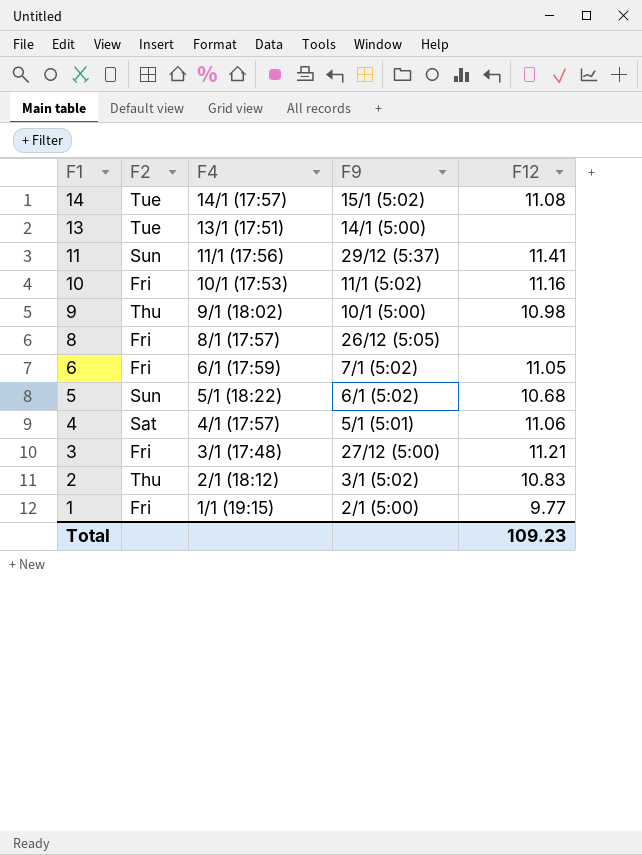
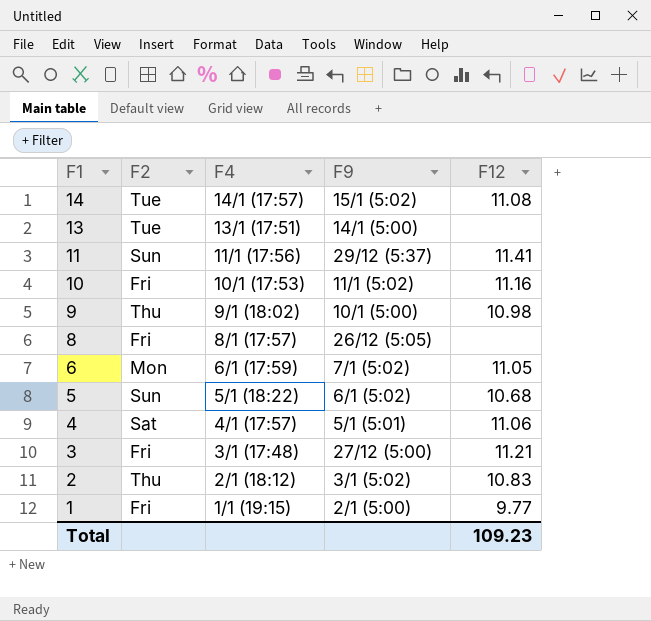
6 | F2: Fri -> Mon

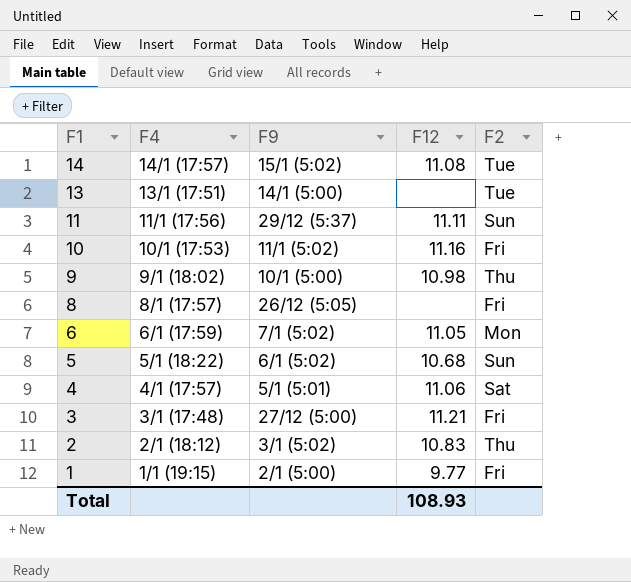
column F2 | position: 2 -> 5
11 | F12: 11.41 -> 11.11
Total | F12: 109.23 -> 108.93

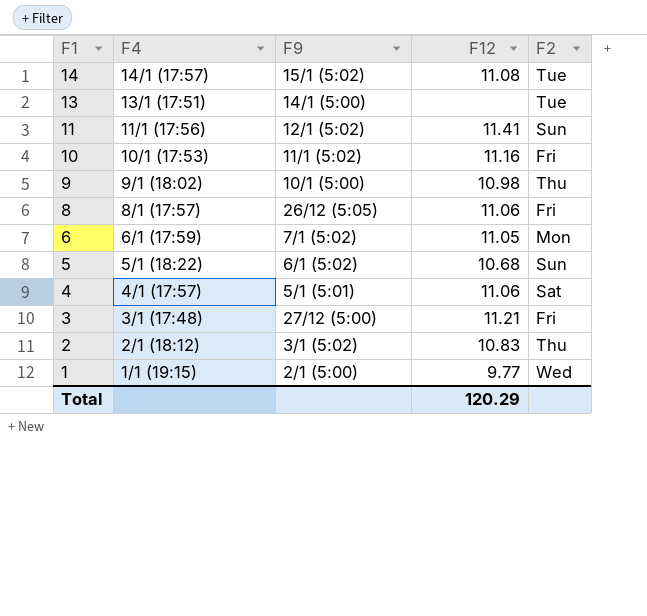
11 | F9: 29/12 (5:37) -> 12/1 (5:02)
11 | F12: 11.11 -> 11.41
8 | F12: none -> 11.06
1 | F2: Fri -> Wed
Total | F12: 108.93 -> 120.29

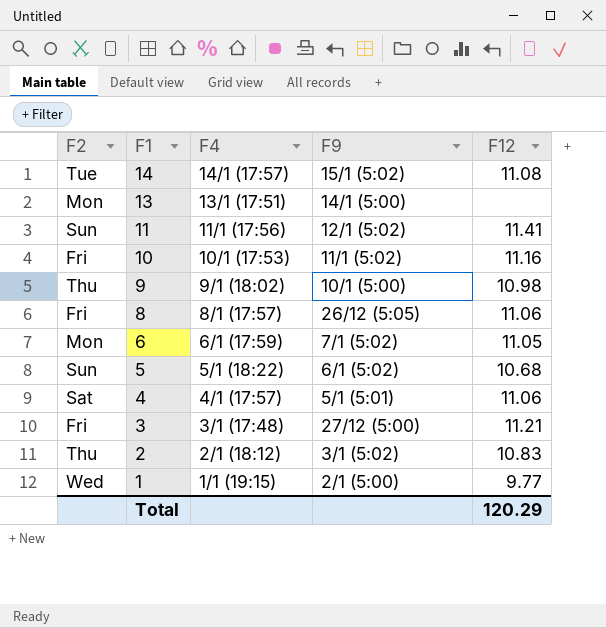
column F2 | position: 5 -> 1
13 | F2: Tue -> Mon

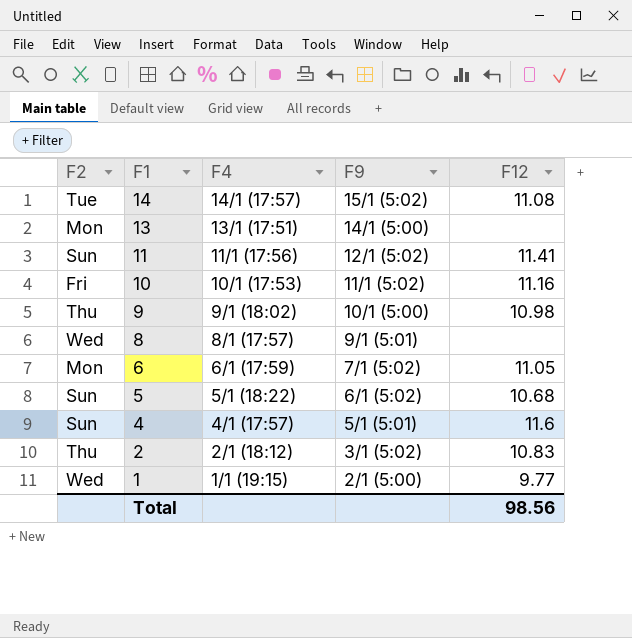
row 3: Fri | 3/1 (17:48) | 27/12 (5:00) | 11.21 -> none
8 | F2: Fri -> Wed
8 | F9: 26/12 (5:05) -> 9/1 (5:01)
8 | F12: 11.06 -> none
4 | F2: Sat -> Sun
4 | F12: 11.06 -> 11.6
Total | F12: 120.29 -> 98.56

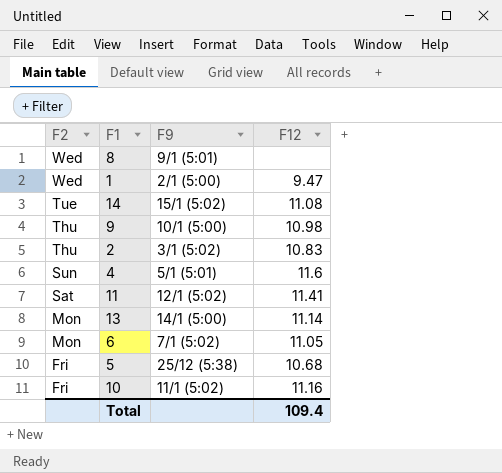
row order: F1 descending -> F2 descending
column F4 | position: 3 -> none
1 | F12: 9.77 -> 9.47
11 | F2: Sun -> Sat
13 | F12: none -> 11.14
5 | F2: Sun -> Fri
5 | F9: 6/1 (5:02) -> 25/12 (5:38)
Total | F12: 98.56 -> 109.4

